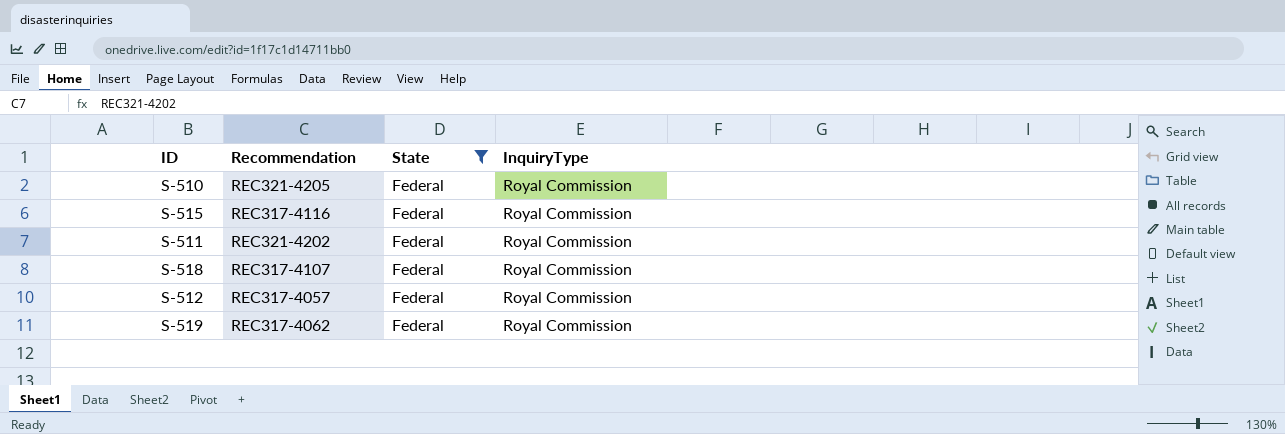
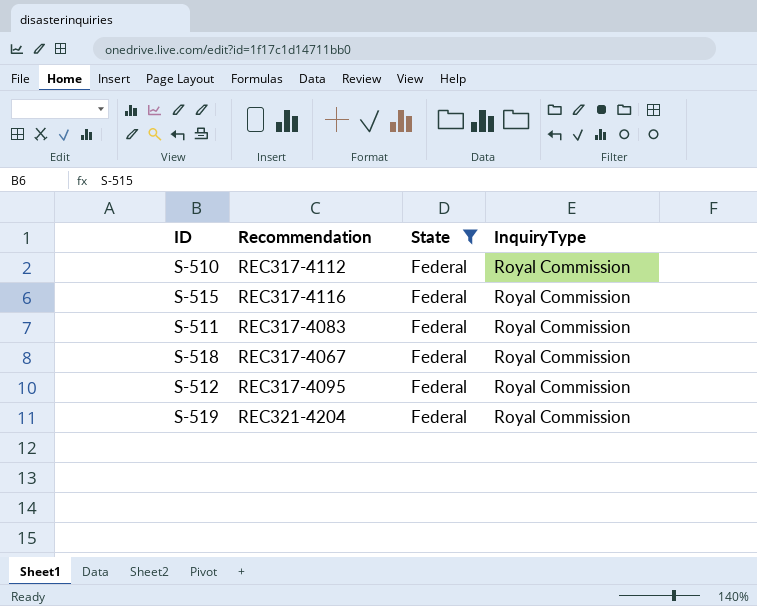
S-510 | Recommendation: REC321-4205 -> REC317-4112
S-511 | Recommendation: REC321-4202 -> REC317-4083
S-518 | Recommendation: REC317-4107 -> REC317-4067
S-512 | Recommendation: REC317-4057 -> REC317-4095
S-519 | Recommendation: REC317-4062 -> REC321-4204

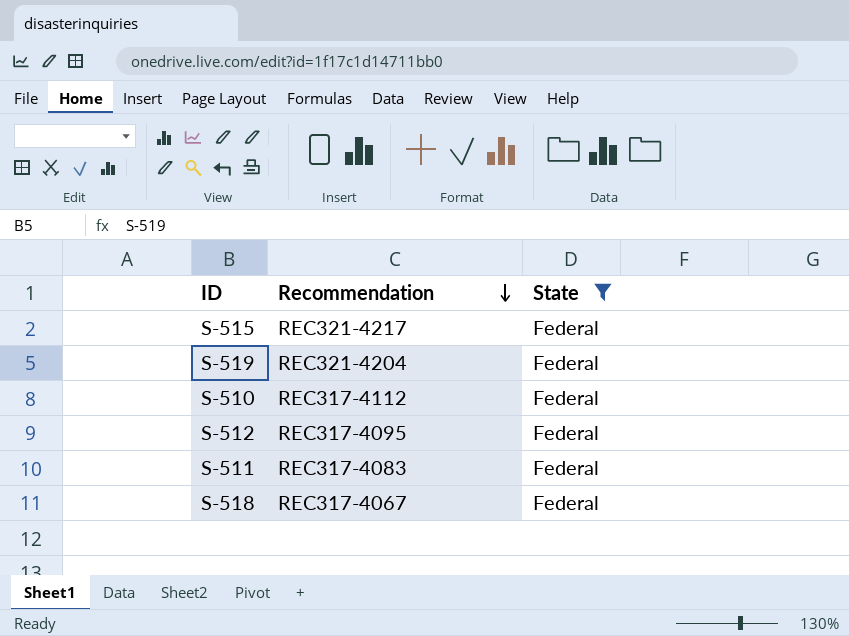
row order: none -> Recommendation descending
column InquiryType | position: 4 -> none
S-515 | Recommendation: REC317-4116 -> REC321-4217

